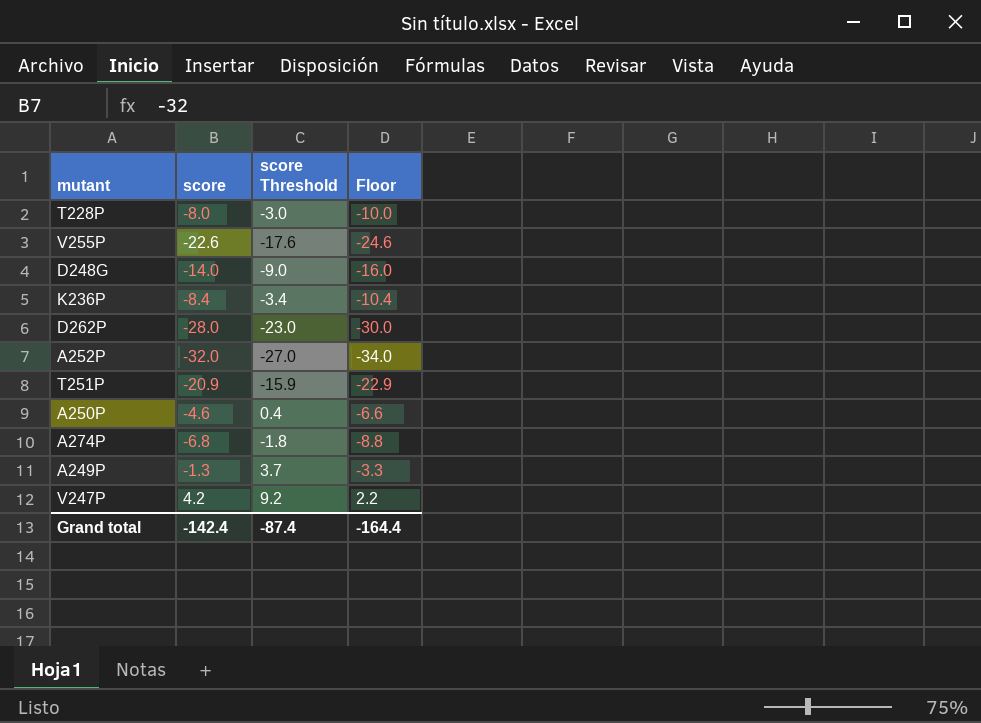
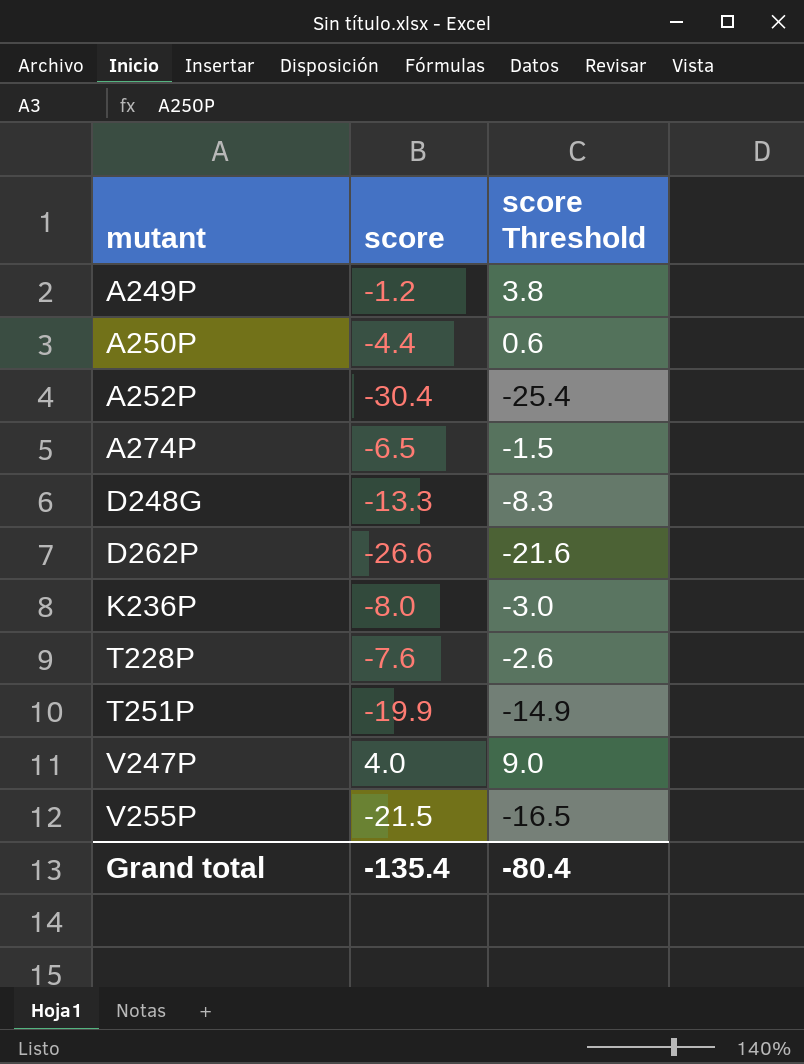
row order: none -> mutant ascending
column Floor | formula: [score] - 2 -> none
A249P | score: -1.3 -> -1.2
A249P | score Threshold: 3.7 -> 3.8
A250P | score: -4.6 -> -4.4
A250P | score Threshold: 0.4 -> 0.6
A252P | score: -32.0 -> -30.4
A252P | score Threshold: -27.0 -> -25.4
A274P | score: -6.8 -> -6.5
A274P | score Threshold: -1.8 -> -1.5
D248G | score: -14.0 -> -13.3
D248G | score Threshold: -9.0 -> -8.3
D262P | score: -28.0 -> -26.6
D262P | score Threshold: -23.0 -> -21.6
K236P | score: -8.4 -> -8.0
K236P | score Threshold: -3.4 -> -3.0
T228P | score: -8.0 -> -7.6
T228P | score Threshold: -3.0 -> -2.6
T251P | score: -20.9 -> -19.9
T251P | score Threshold: -15.9 -> -14.9
V247P | score: 4.2 -> 4.0
V247P | score Threshold: 9.2 -> 9.0
V255P | score: -22.6 -> -21.5
V255P | score Threshold: -17.6 -> -16.5
Grand total | score: -142.4 -> -135.4
Grand total | score Threshold: -87.4 -> -80.4

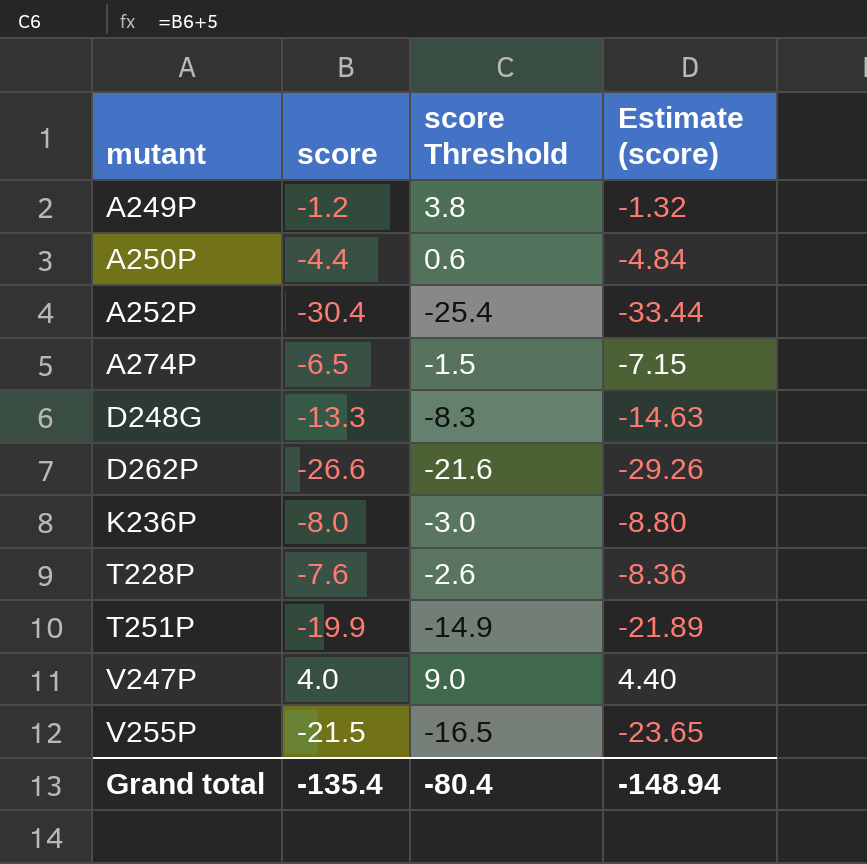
column Estimate (score) | formula: none -> [score] * 1.1

